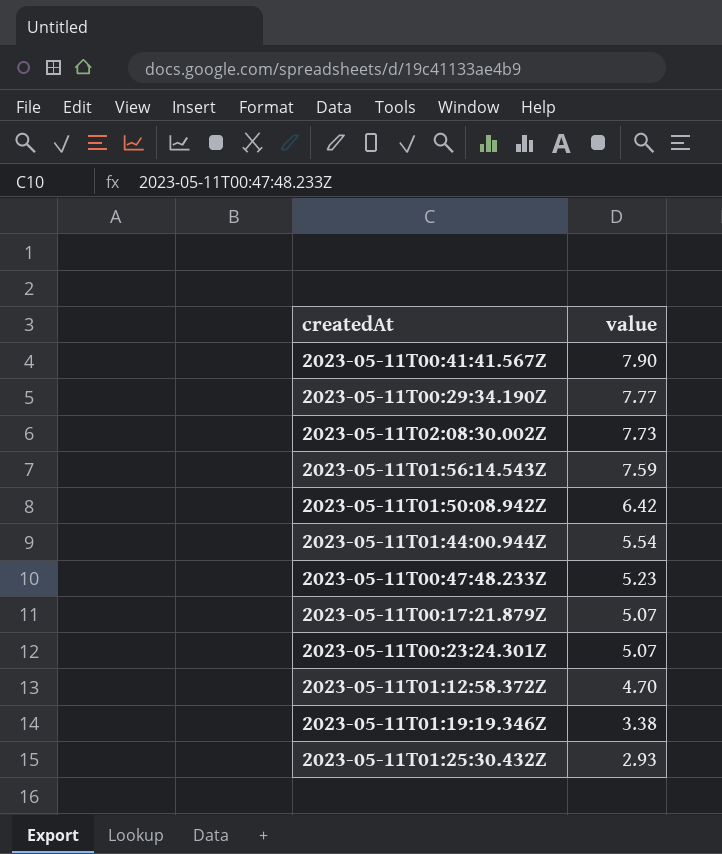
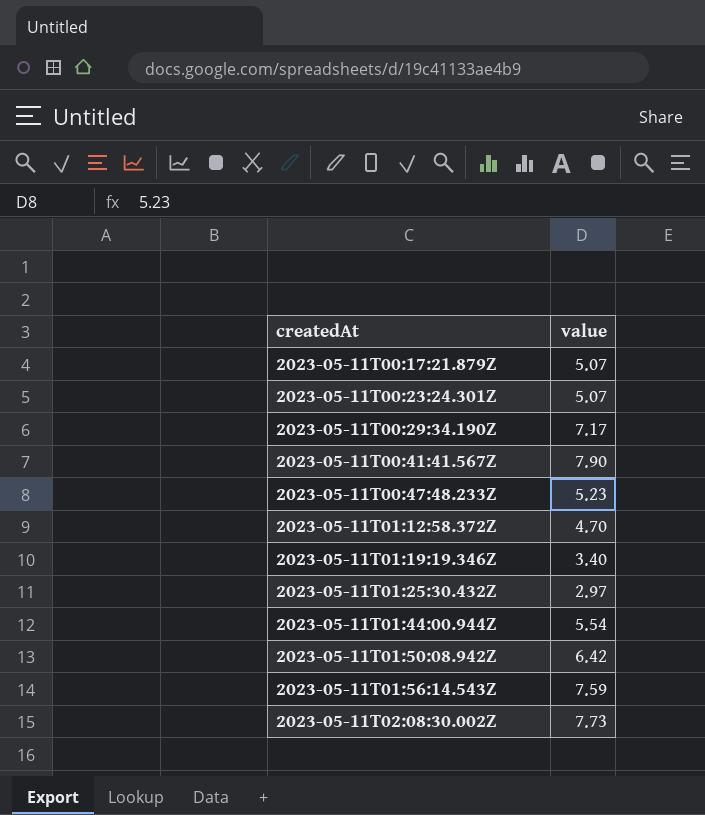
row order: value descending -> createdAt ascending
2023-05-11T00:29:34.190Z | value: 7.77 -> 7.17
2023-05-11T01:19:19.346Z | value: 3.38 -> 3.40
2023-05-11T01:25:30.432Z | value: 2.93 -> 2.97

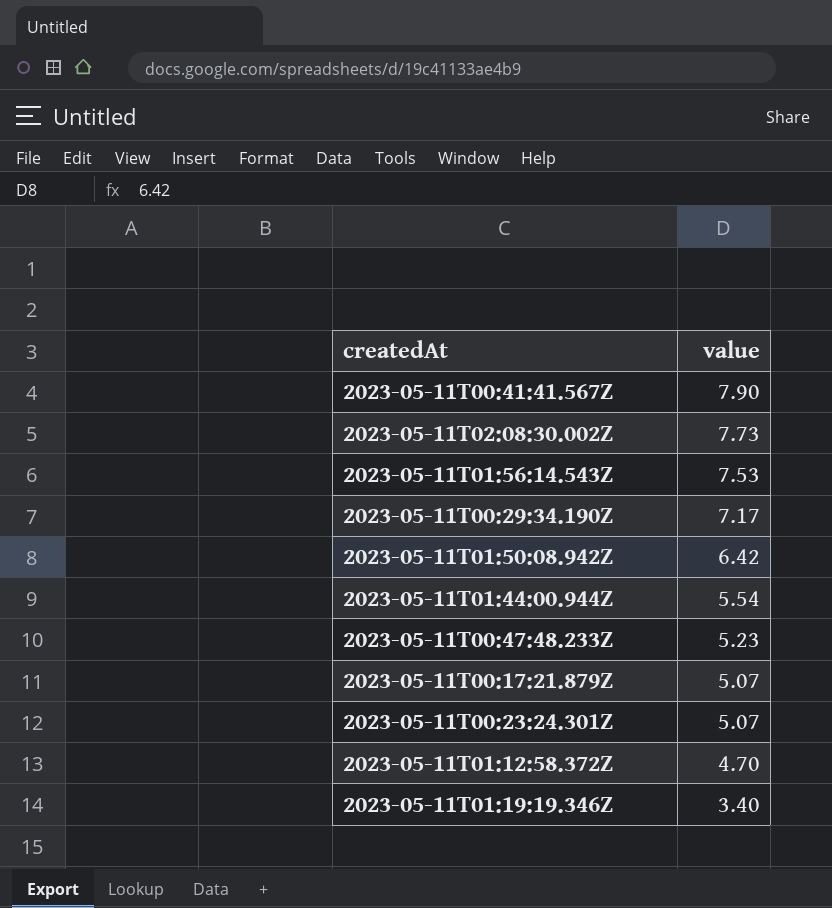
row order: createdAt ascending -> value descending
row 2023-05-11T01:25:30.432Z: 2.97 -> none
2023-05-11T01:56:14.543Z | value: 7.59 -> 7.53

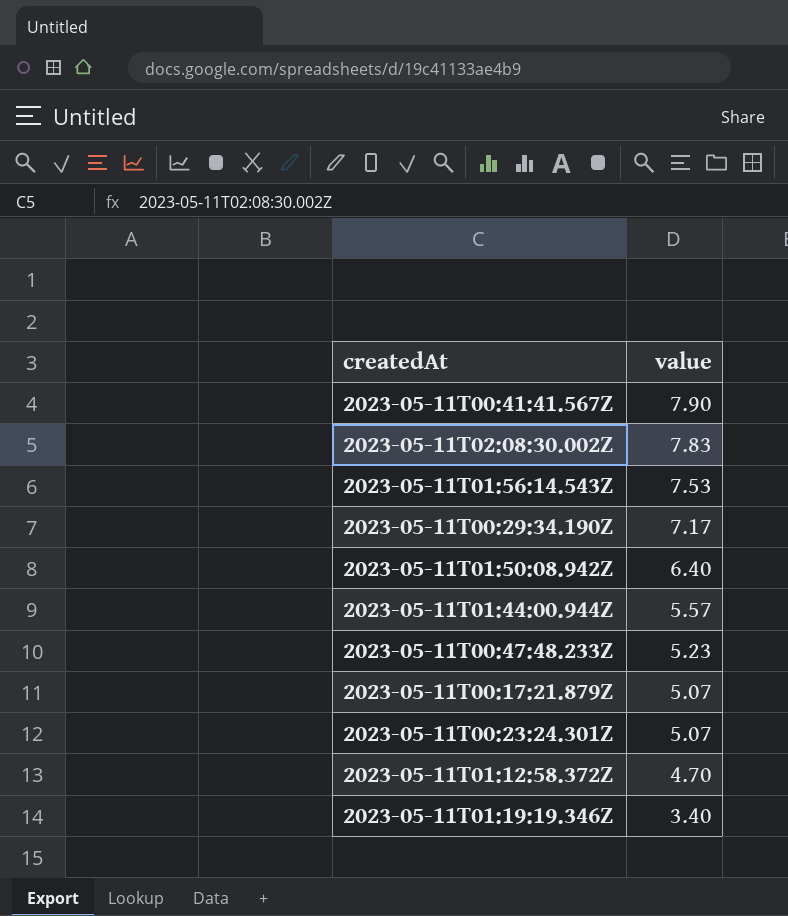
2023-05-11T02:08:30.002Z | value: 7.73 -> 7.83
2023-05-11T01:50:08.942Z | value: 6.42 -> 6.40
2023-05-11T01:44:00.944Z | value: 5.54 -> 5.57

